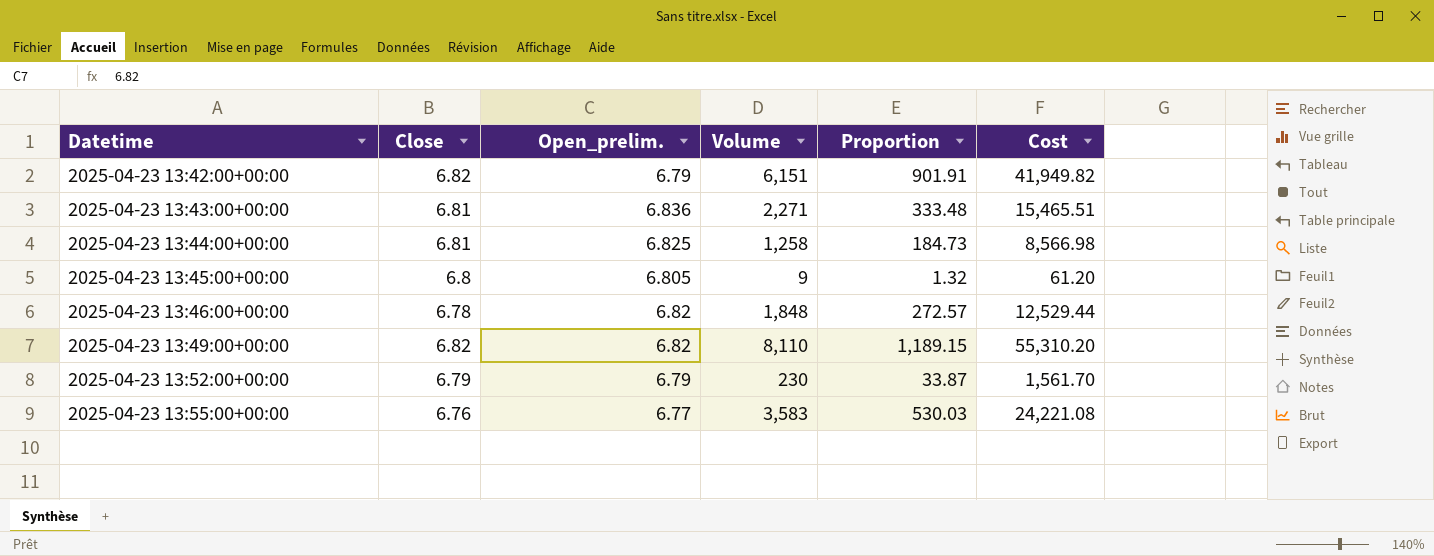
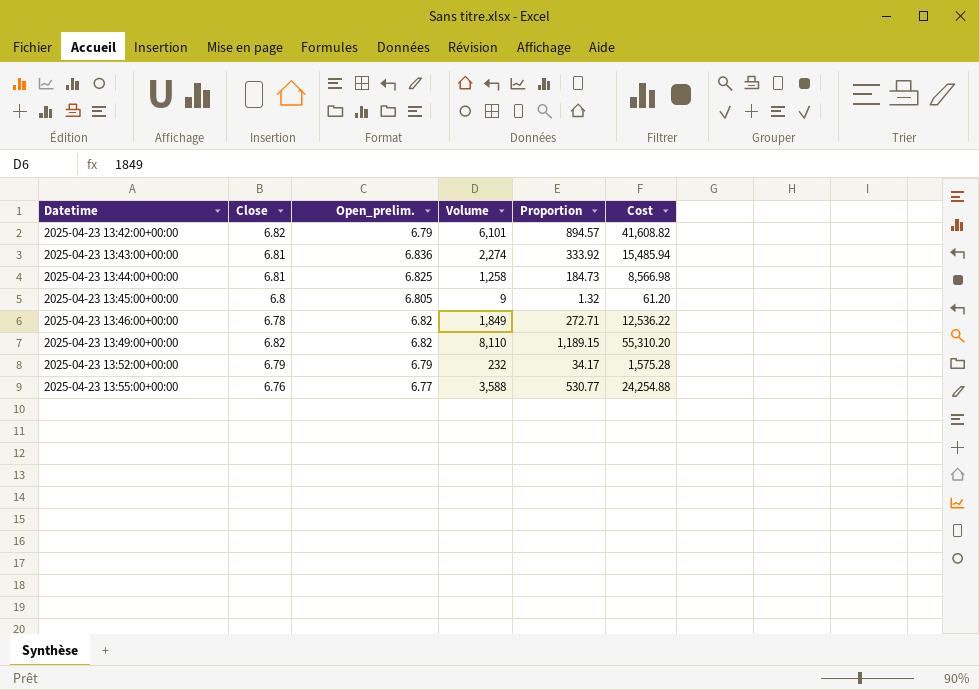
2025-04-23 13:42:00+00:00 | Volume: 6,151 -> 6,101
2025-04-23 13:42:00+00:00 | Proportion: 901.91 -> 894.57
2025-04-23 13:42:00+00:00 | Cost: 41,949.82 -> 41,608.82
2025-04-23 13:43:00+00:00 | Volume: 2,271 -> 2,274
2025-04-23 13:43:00+00:00 | Proportion: 333.48 -> 333.92
2025-04-23 13:43:00+00:00 | Cost: 15,465.51 -> 15,485.94
2025-04-23 13:46:00+00:00 | Volume: 1,848 -> 1,849
2025-04-23 13:46:00+00:00 | Proportion: 272.57 -> 272.71
2025-04-23 13:46:00+00:00 | Cost: 12,529.44 -> 12,536.22
2025-04-23 13:52:00+00:00 | Volume: 230 -> 232
2025-04-23 13:52:00+00:00 | Proportion: 33.87 -> 34.17
2025-04-23 13:52:00+00:00 | Cost: 1,561.70 -> 1,575.28
2025-04-23 13:55:00+00:00 | Volume: 3,583 -> 3,588
2025-04-23 13:55:00+00:00 | Proportion: 530.03 -> 530.77
2025-04-23 13:55:00+00:00 | Cost: 24,221.08 -> 24,254.88

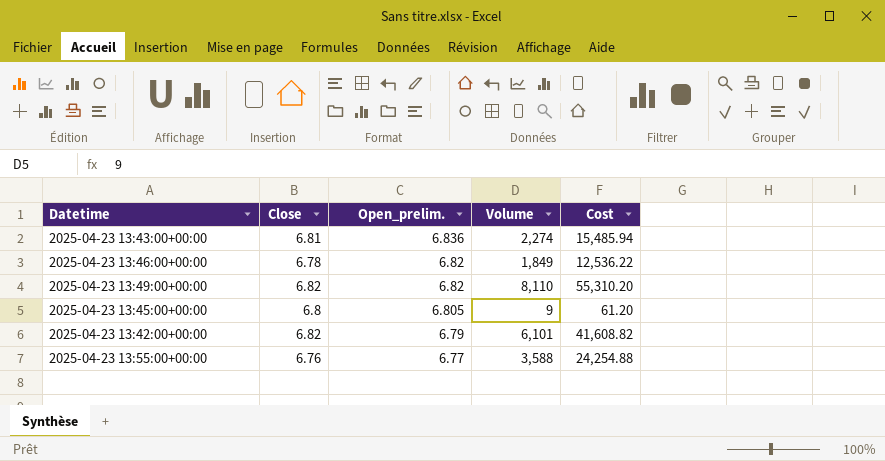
row order: Datetime ascending -> Open_prelim. descending
column Proportion | formula: [Volume] / [Close] -> none
row 2025-04-23 13:44:00+00:00: 6.81 | 6.825 | 1,258 | 184.73 | 8,566.98 -> none
row 2025-04-23 13:52:00+00:00: 6.79 | 6.79 | 232 | 34.17 | 1,575.28 -> none

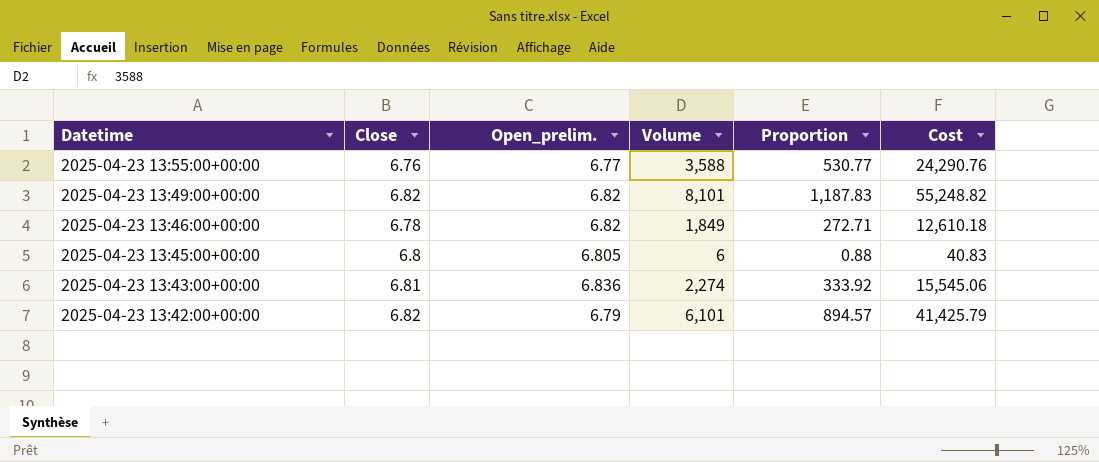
row order: Open_prelim. descending -> Datetime descending
column Proportion | formula: none -> [Volume] / [Close]
column Cost | formula: [Close] * [Volume] -> [Open_prelim.] * [Volume]
2025-04-23 13:49:00+00:00 | Volume: 8,110 -> 8,101
2025-04-23 13:45:00+00:00 | Volume: 9 -> 6

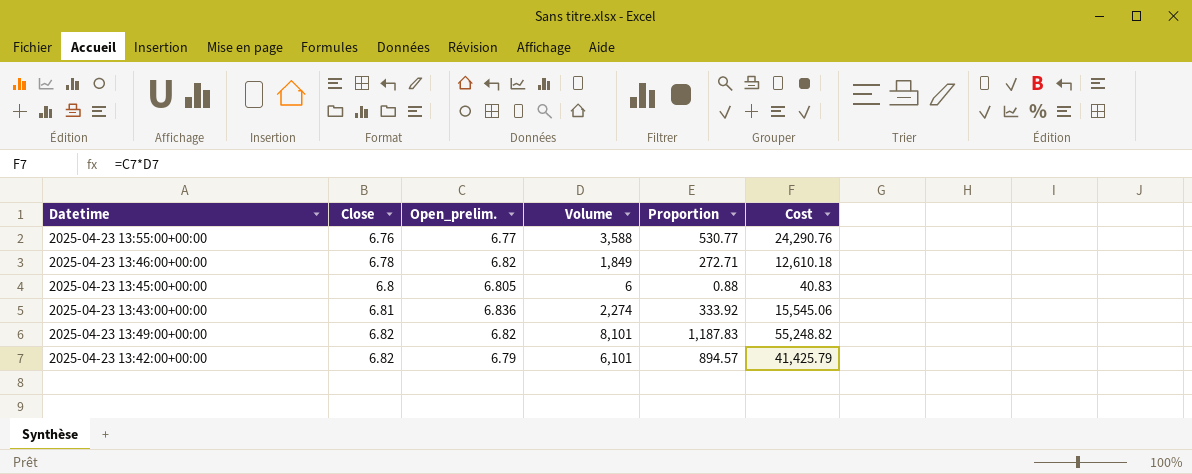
row order: Datetime descending -> Close ascending

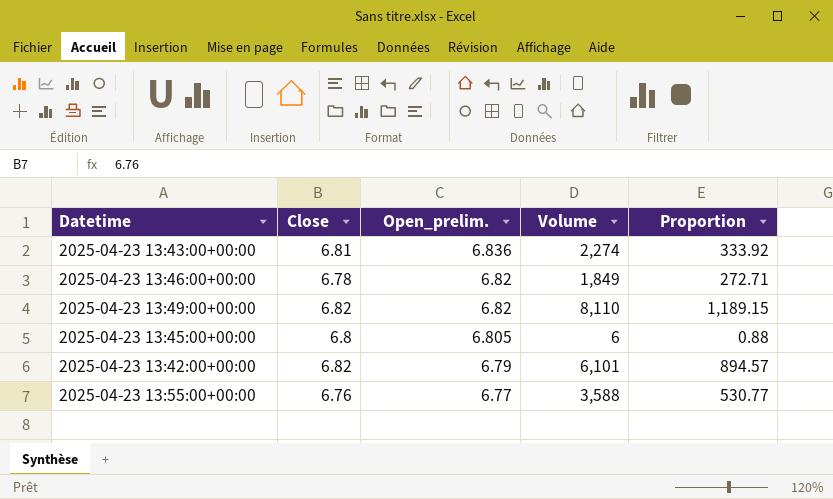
row order: Close ascending -> Open_prelim. descending
column Cost | formula: [Open_prelim.] * [Volume] -> none
2025-04-23 13:49:00+00:00 | Volume: 8,101 -> 8,110
2025-04-23 13:49:00+00:00 | Proportion: 1,187.83 -> 1,189.15

